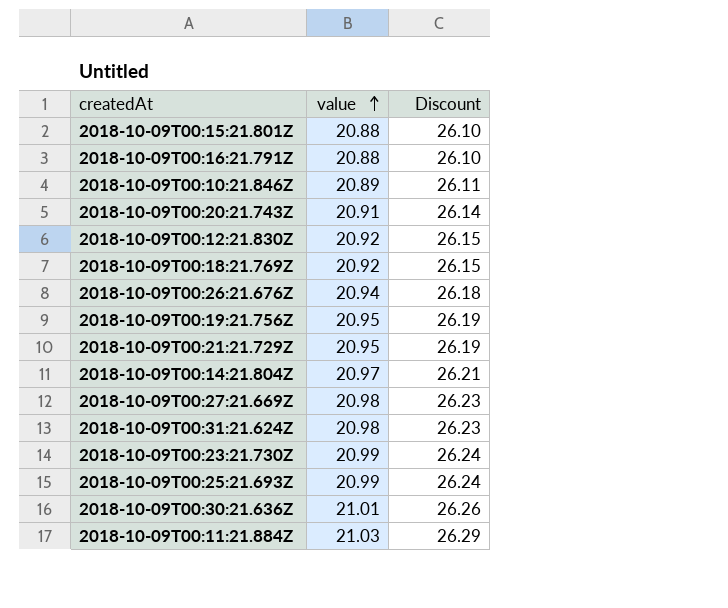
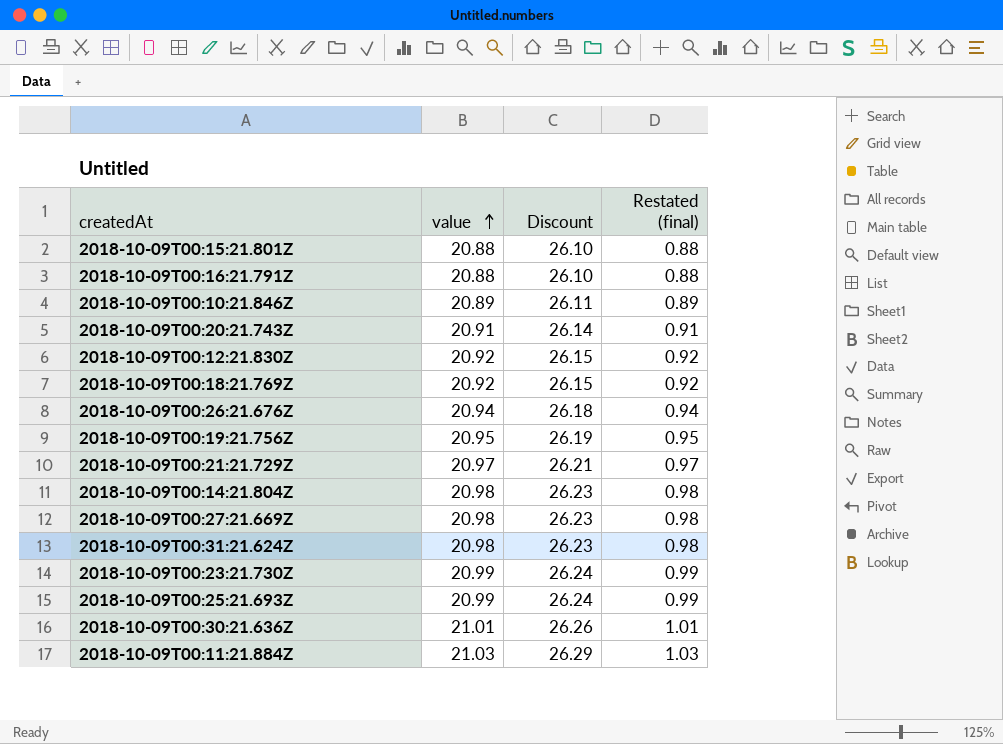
column Restated (final) | formula: none -> [value] - 20
2018-10-09T00:21:21.729Z | value: 20.95 -> 20.97
2018-10-09T00:21:21.729Z | Discount: 26.19 -> 26.21
2018-10-09T00:14:21.804Z | value: 20.97 -> 20.98
2018-10-09T00:14:21.804Z | Discount: 26.21 -> 26.23

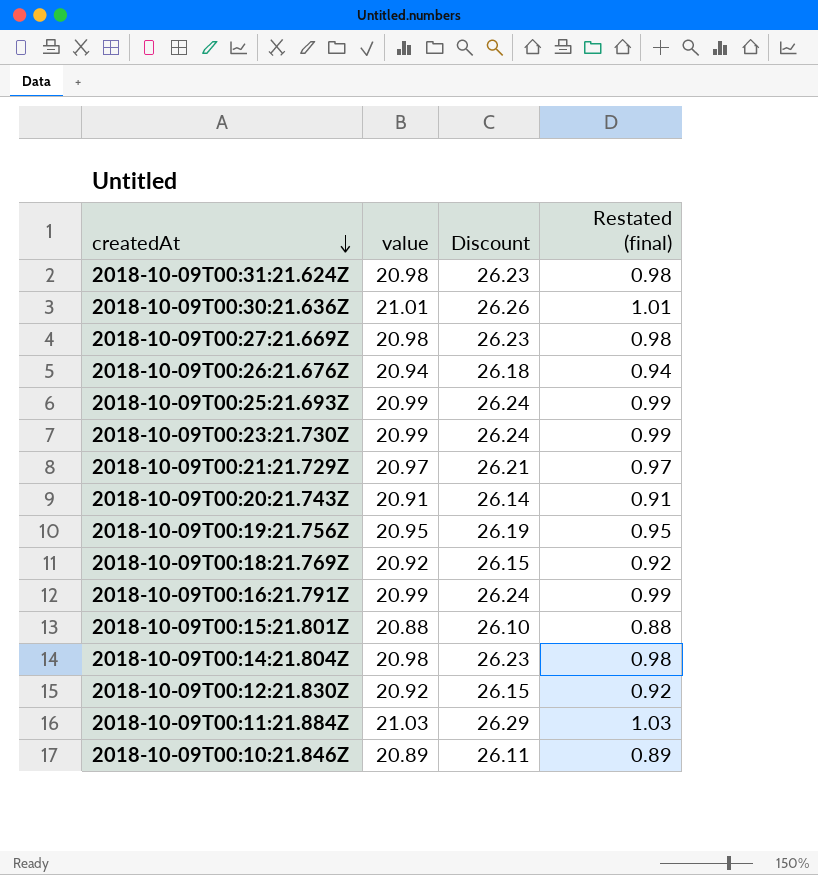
row order: value ascending -> createdAt descending
2018-10-09T00:16:21.791Z | value: 20.88 -> 20.99
2018-10-09T00:16:21.791Z | Discount: 26.10 -> 26.24
2018-10-09T00:16:21.791Z | Restated (final): 0.88 -> 0.99

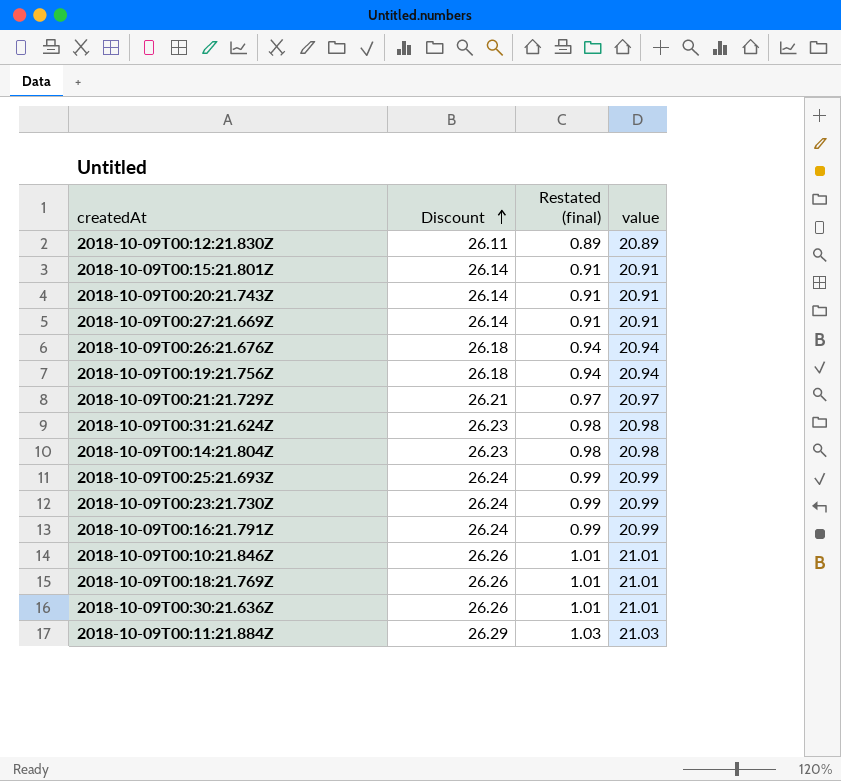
row order: createdAt descending -> Discount ascending
column value | position: 2 -> 4
2018-10-09T00:12:21.830Z | Discount: 26.15 -> 26.11
2018-10-09T00:12:21.830Z | Restated (final): 0.92 -> 0.89
2018-10-09T00:12:21.830Z | value: 20.92 -> 20.89
2018-10-09T00:15:21.801Z | Discount: 26.10 -> 26.14
2018-10-09T00:15:21.801Z | Restated (final): 0.88 -> 0.91
2018-10-09T00:15:21.801Z | value: 20.88 -> 20.91
2018-10-09T00:27:21.669Z | Discount: 26.23 -> 26.14
2018-10-09T00:27:21.669Z | Restated (final): 0.98 -> 0.91
2018-10-09T00:27:21.669Z | value: 20.98 -> 20.91
2018-10-09T00:19:21.756Z | Discount: 26.19 -> 26.18
2018-10-09T00:19:21.756Z | Restated (final): 0.95 -> 0.94
2018-10-09T00:19:21.756Z | value: 20.95 -> 20.94
2018-10-09T00:10:21.846Z | Discount: 26.11 -> 26.26
2018-10-09T00:10:21.846Z | Restated (final): 0.89 -> 1.01
2018-10-09T00:10:21.846Z | value: 20.89 -> 21.01
2018-10-09T00:18:21.769Z | Discount: 26.15 -> 26.26
2018-10-09T00:18:21.769Z | Restated (final): 0.92 -> 1.01
2018-10-09T00:18:21.769Z | value: 20.92 -> 21.01

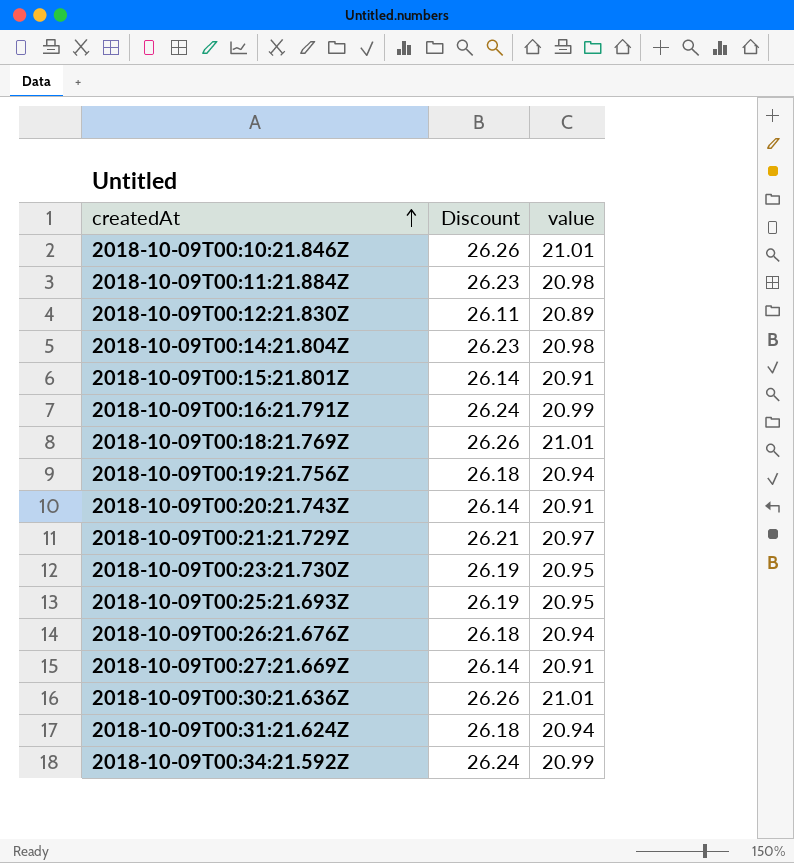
row order: Discount ascending -> createdAt ascending
column Restated (final) | formula: [value] - 20 -> none
2018-10-09T00:11:21.884Z | Discount: 26.29 -> 26.23
2018-10-09T00:11:21.884Z | value: 21.03 -> 20.98
2018-10-09T00:23:21.730Z | Discount: 26.24 -> 26.19
2018-10-09T00:23:21.730Z | value: 20.99 -> 20.95
2018-10-09T00:25:21.693Z | Discount: 26.24 -> 26.19
2018-10-09T00:25:21.693Z | value: 20.99 -> 20.95
2018-10-09T00:31:21.624Z | Discount: 26.23 -> 26.18
2018-10-09T00:31:21.624Z | value: 20.98 -> 20.94
row 2018-10-09T00:34:21.592Z: none -> 26.24 | 20.99

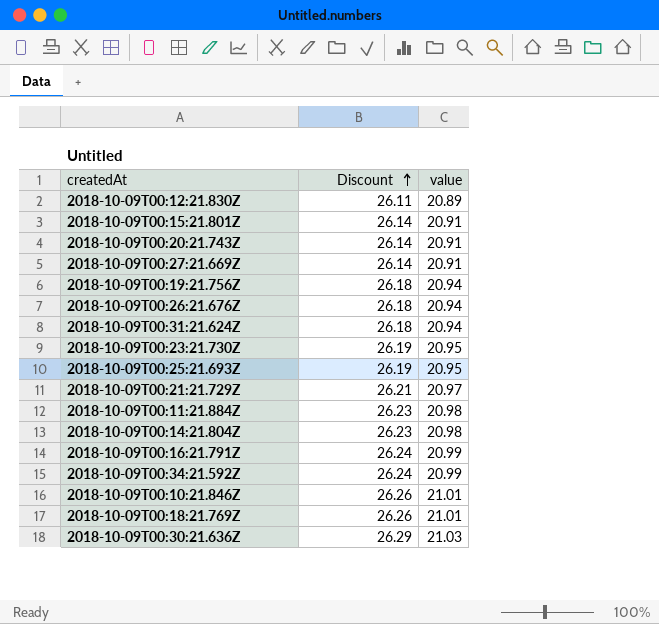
row order: createdAt ascending -> Discount ascending
2018-10-09T00:30:21.636Z | Discount: 26.26 -> 26.29
2018-10-09T00:30:21.636Z | value: 21.01 -> 21.03

